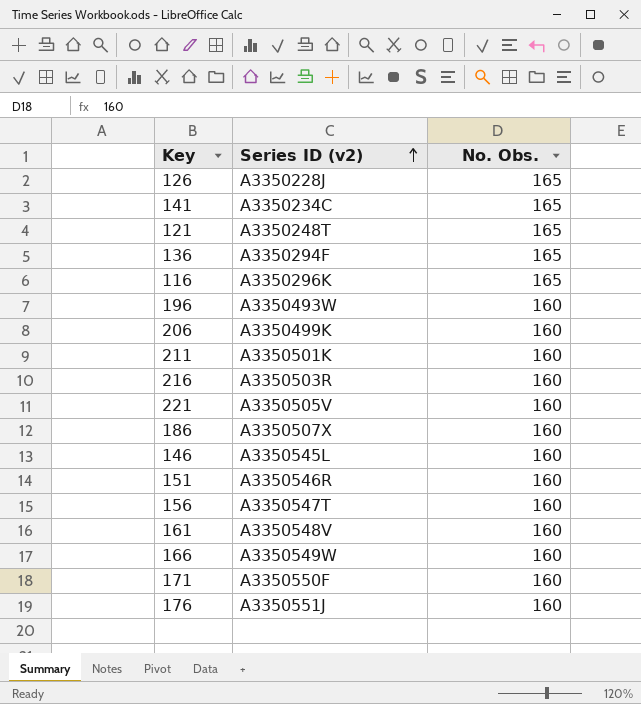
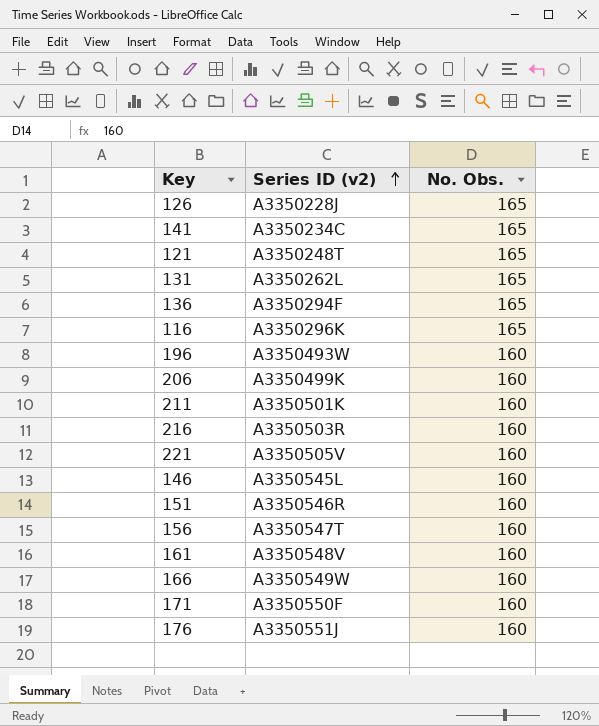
row 186: A3350507X | 160 -> none
row 131: none -> A3350262L | 165

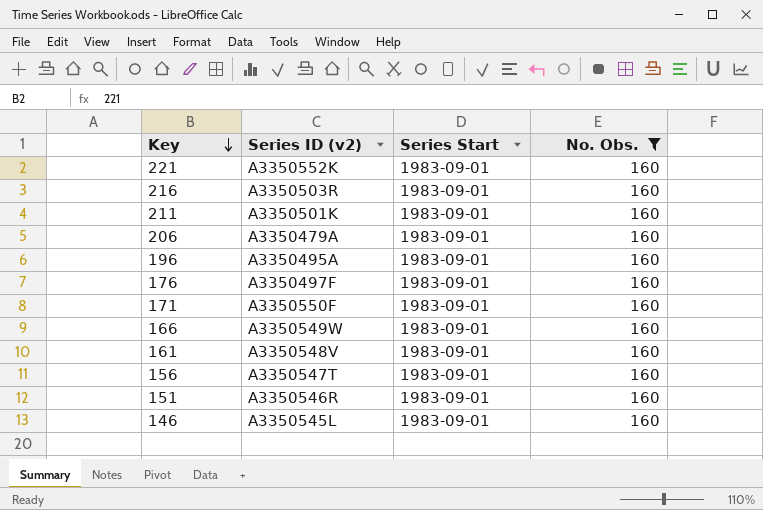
filter: none -> No. Obs. = 160
row order: Series ID (v2) ascending -> Key descending
column Series Start | position: none -> 3
221 | Series ID (v2): A3350505V -> A3350552K
206 | Series ID (v2): A3350499K -> A3350479A
196 | Series ID (v2): A3350493W -> A3350495A
176 | Series ID (v2): A3350551J -> A3350497F

